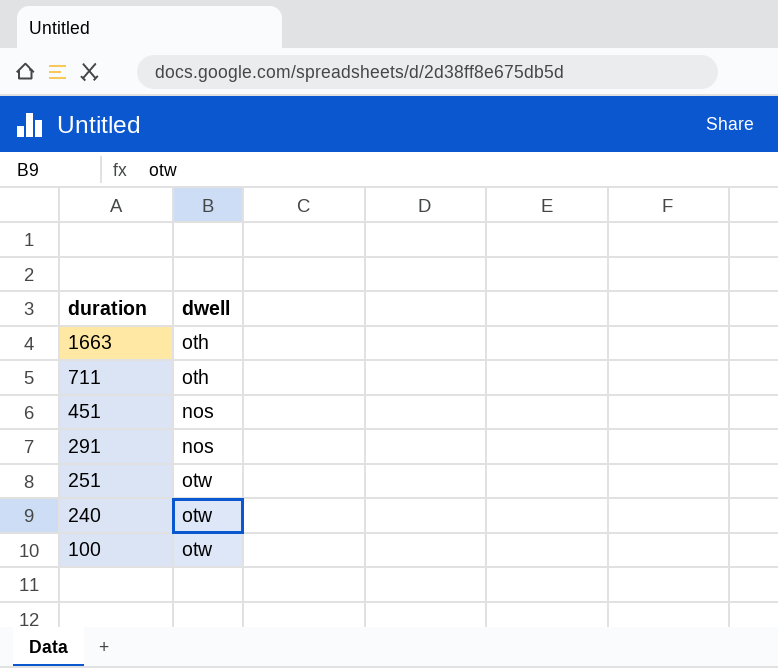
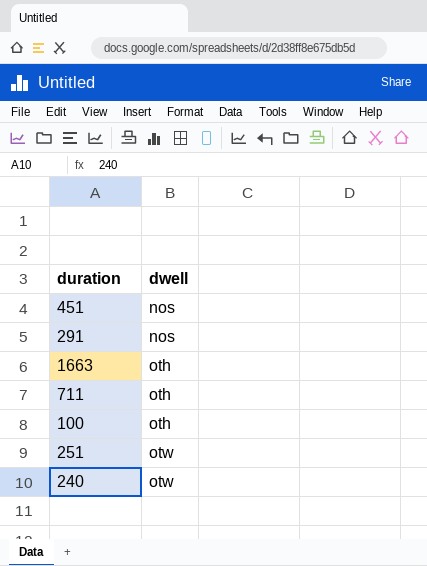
row order: duration descending -> dwell ascending
100 | dwell: otw -> oth

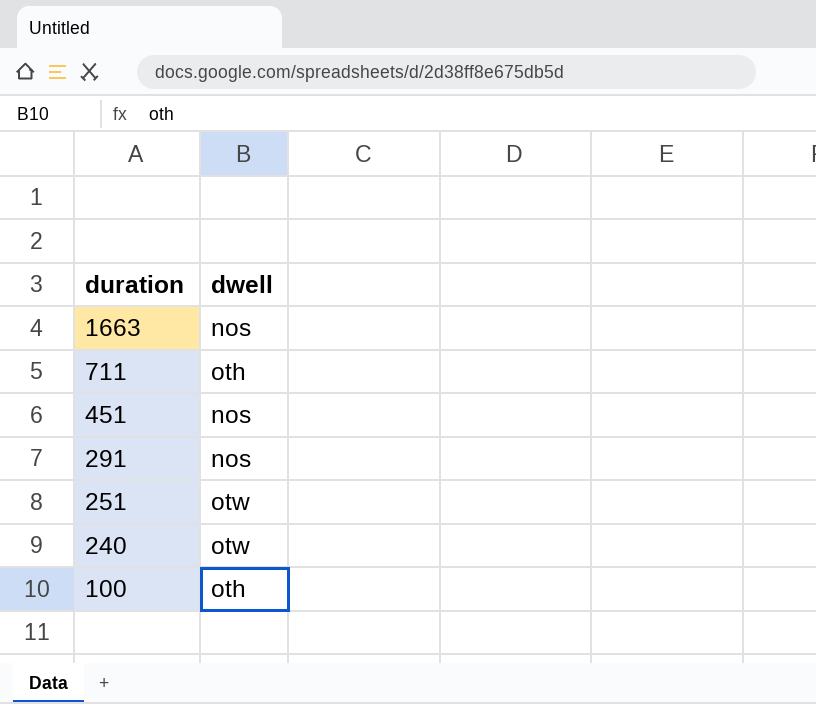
row order: dwell ascending -> duration descending
1663 | dwell: oth -> nos

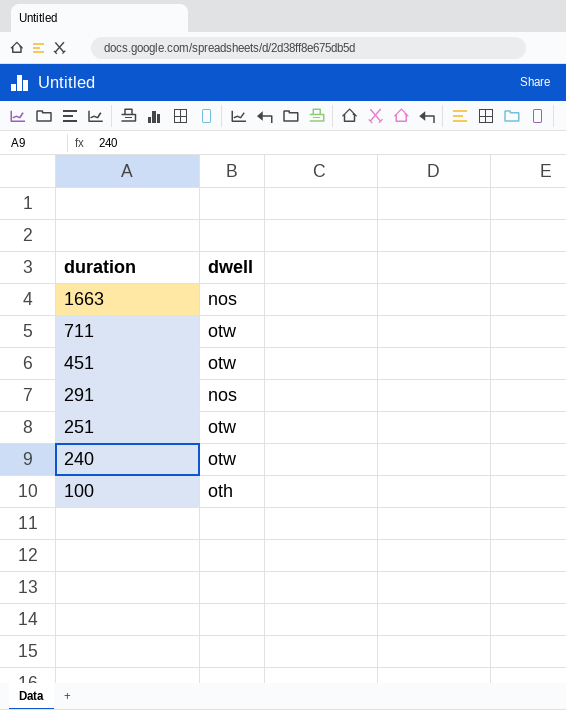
711 | dwell: oth -> otw
451 | dwell: nos -> otw

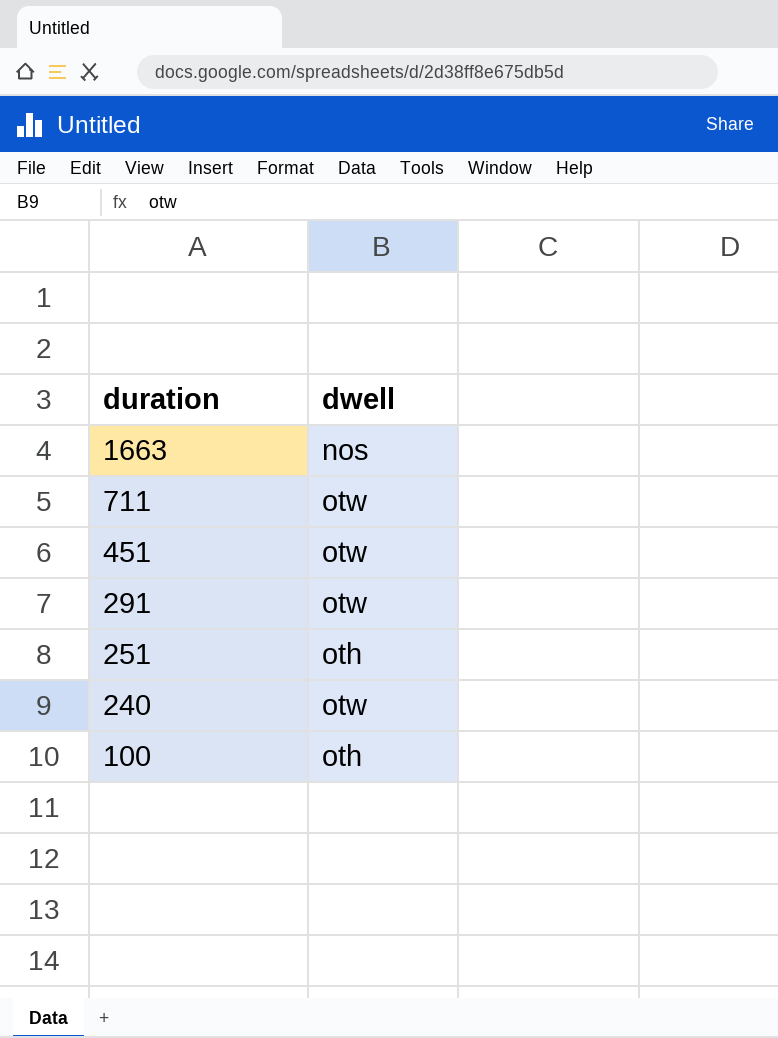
291 | dwell: nos -> otw
251 | dwell: otw -> oth

